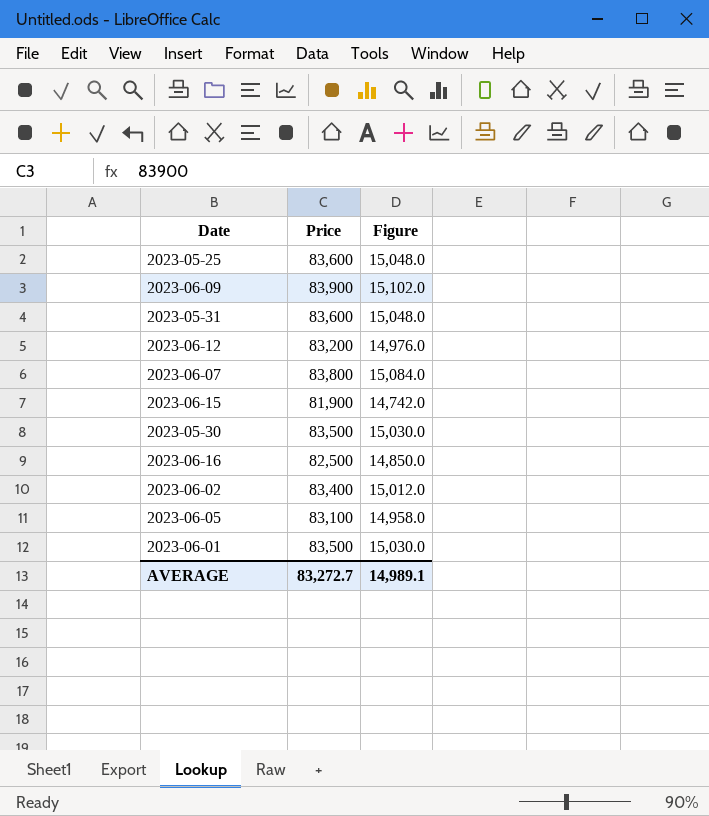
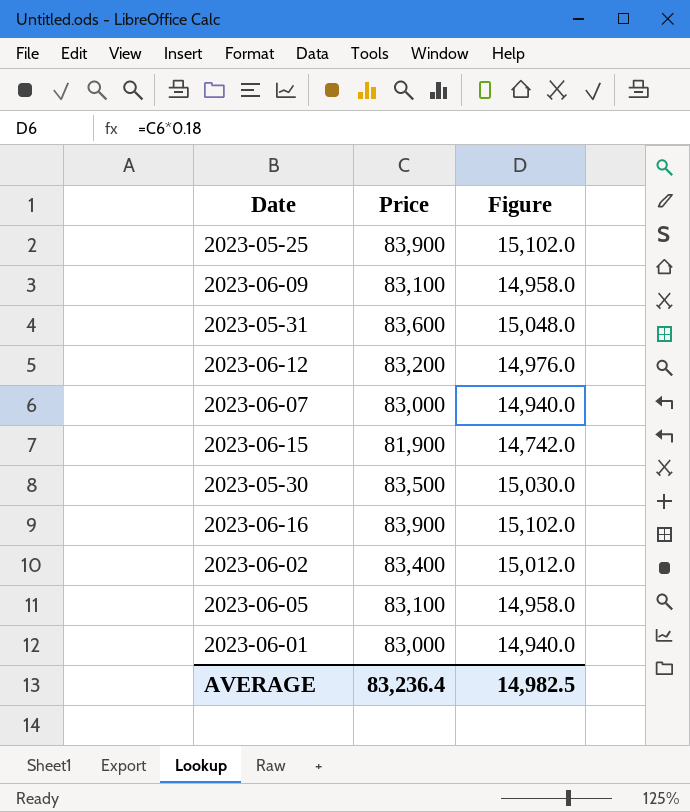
2023-05-25 | Price: 83,600 -> 83,900
2023-05-25 | Figure: 15,048.0 -> 15,102.0
2023-06-09 | Price: 83,900 -> 83,100
2023-06-09 | Figure: 15,102.0 -> 14,958.0
2023-06-07 | Price: 83,800 -> 83,000
2023-06-07 | Figure: 15,084.0 -> 14,940.0
2023-06-16 | Price: 82,500 -> 83,900
2023-06-16 | Figure: 14,850.0 -> 15,102.0
2023-06-01 | Price: 83,500 -> 83,000
2023-06-01 | Figure: 15,030.0 -> 14,940.0
AVERAGE | Price: 83,272.7 -> 83,236.4
AVERAGE | Figure: 14,989.1 -> 14,982.5

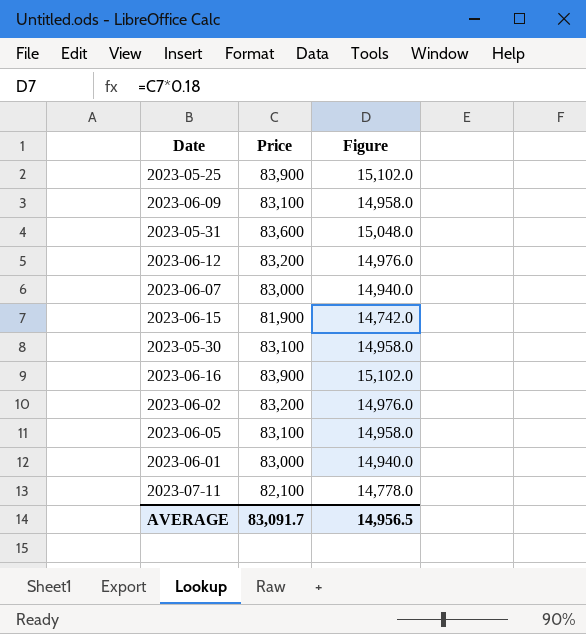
2023-05-30 | Price: 83,500 -> 83,100
2023-05-30 | Figure: 15,030.0 -> 14,958.0
2023-06-02 | Price: 83,400 -> 83,200
2023-06-02 | Figure: 15,012.0 -> 14,976.0
row 2023-07-11: none -> 82,100 | 14,778.0
AVERAGE | Price: 83,236.4 -> 83,091.7
AVERAGE | Figure: 14,982.5 -> 14,956.5

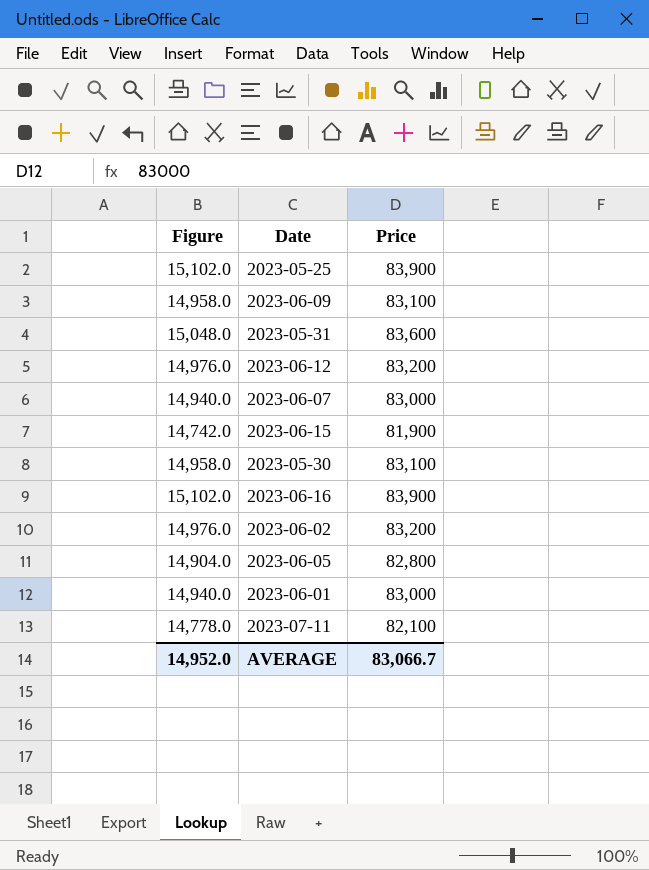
column Figure | position: 3 -> 1
2023-06-05 | Figure: 14,958.0 -> 14,904.0
2023-06-05 | Price: 83,100 -> 82,800
AVERAGE | Figure: 14,956.5 -> 14,952.0
AVERAGE | Price: 83,091.7 -> 83,066.7

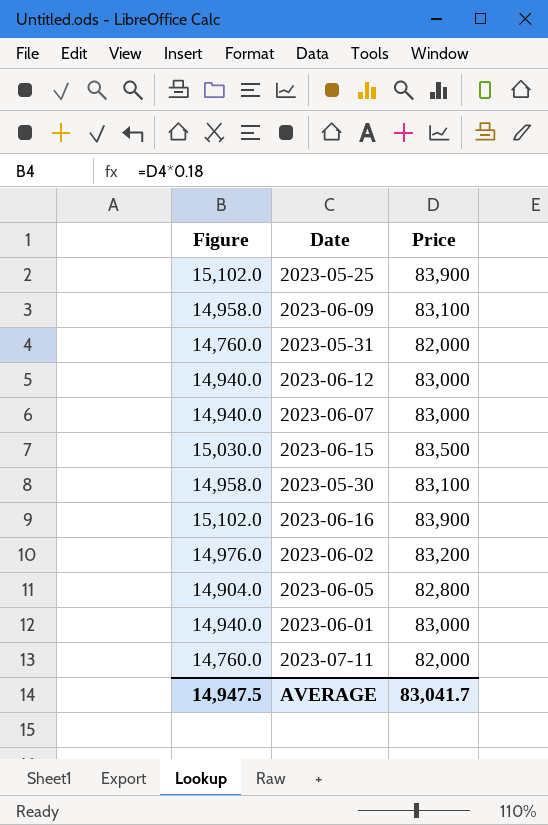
2023-05-31 | Figure: 15,048.0 -> 14,760.0
2023-05-31 | Price: 83,600 -> 82,000
2023-06-12 | Figure: 14,976.0 -> 14,940.0
2023-06-12 | Price: 83,200 -> 83,000
2023-06-15 | Figure: 14,742.0 -> 15,030.0
2023-06-15 | Price: 81,900 -> 83,500
2023-07-11 | Figure: 14,778.0 -> 14,760.0
2023-07-11 | Price: 82,100 -> 82,000
AVERAGE | Figure: 14,952.0 -> 14,947.5
AVERAGE | Price: 83,066.7 -> 83,041.7

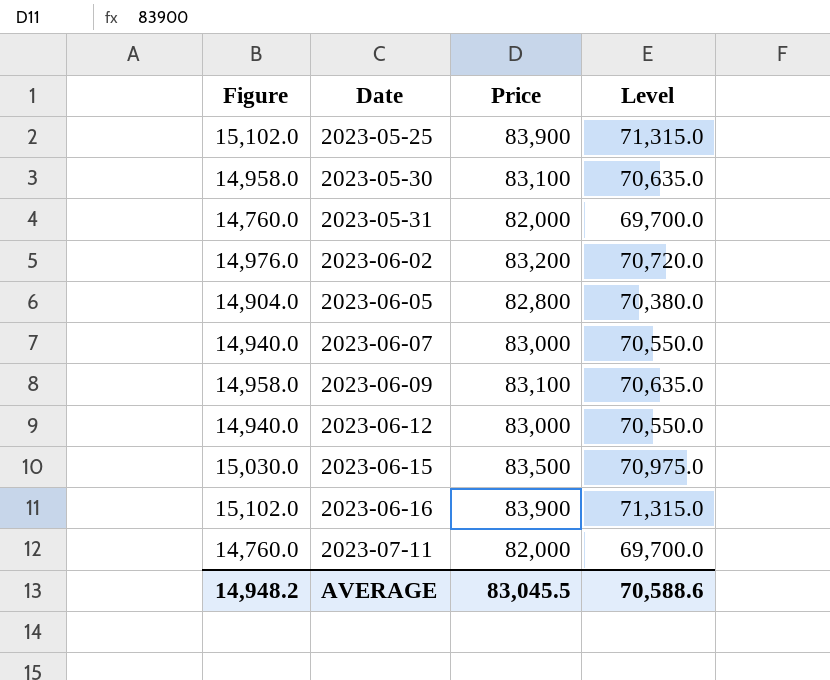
row order: none -> Date ascending
column Level | formula: none -> [Price] * 0.85
row 2023-06-01: 14,940.0 | 83,000 -> none
AVERAGE | Figure: 14,947.5 -> 14,948.2
AVERAGE | Price: 83,041.7 -> 83,045.5

